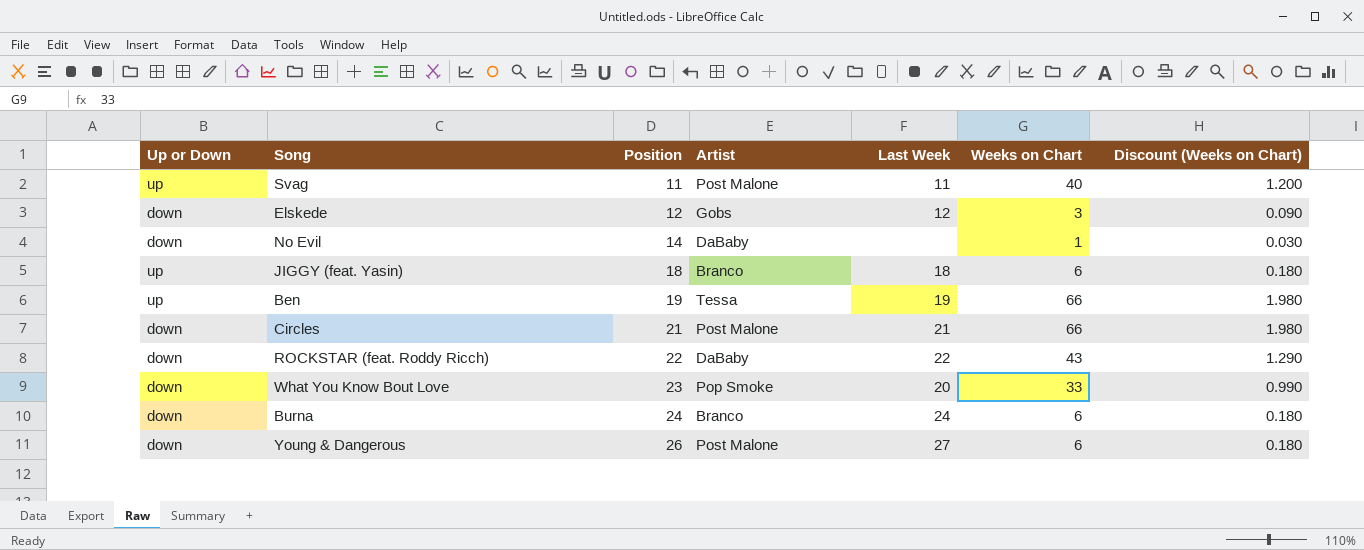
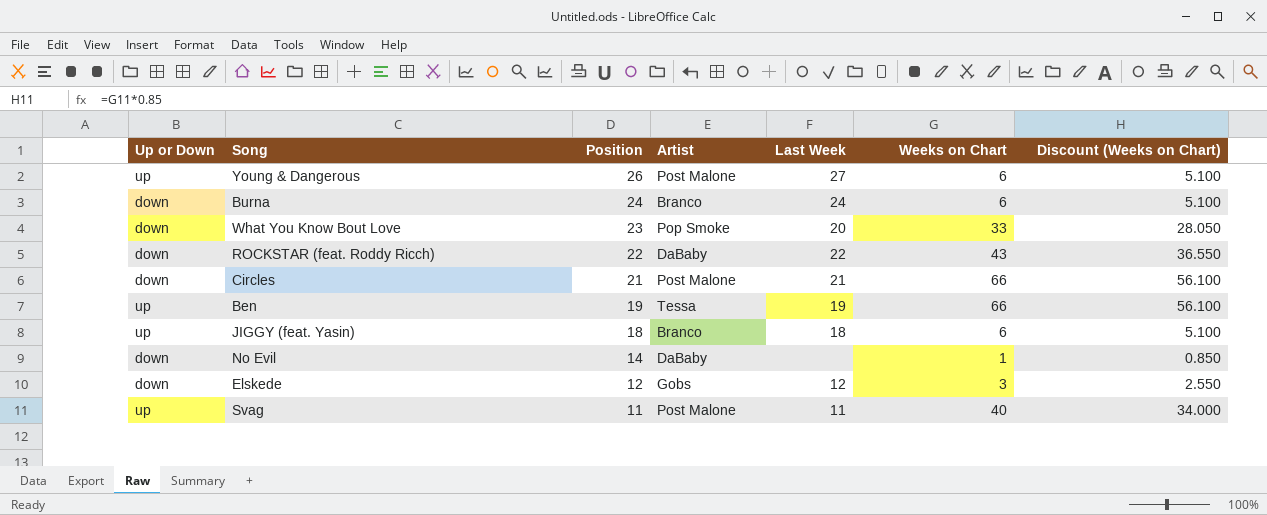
row order: Position ascending -> Position descending
column Discount (Weeks on Chart) | formula: [Weeks on Chart] * 0.03 -> [Weeks on Chart] * 0.85
Young & Dangerous | Up or Down: down -> up

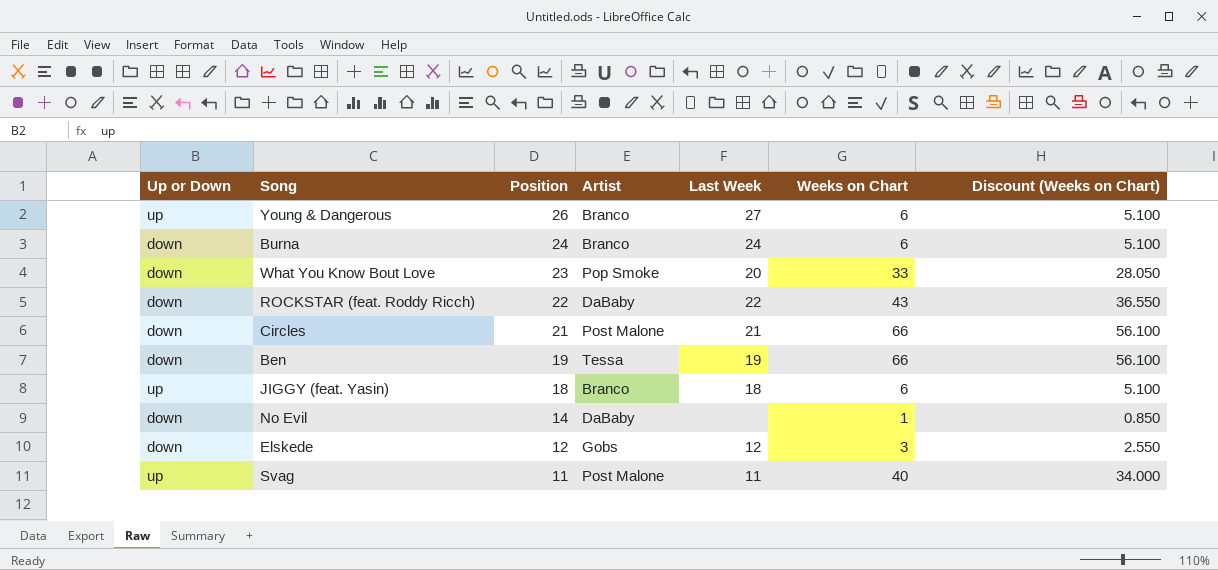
Young & Dangerous | Artist: Post Malone -> Branco
Ben | Up or Down: up -> down

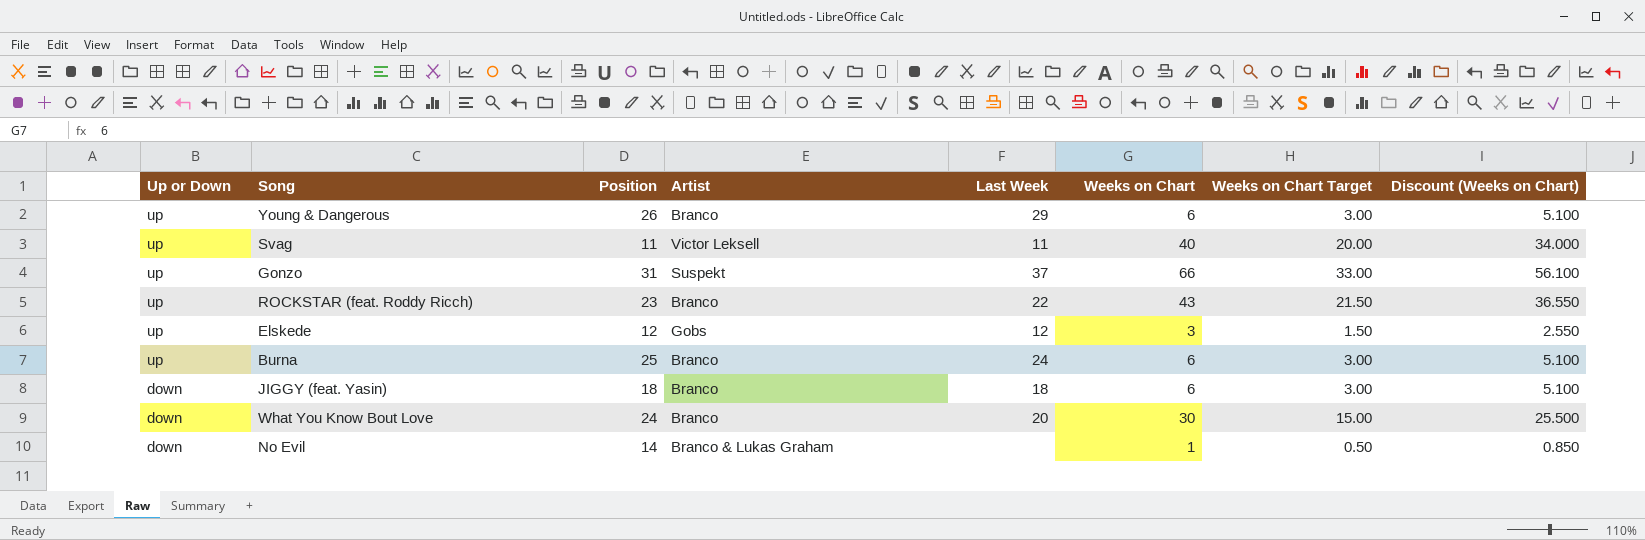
row order: Position descending -> Up or Down descending
column Weeks on Chart Target | formula: none -> [Weeks on Chart] * 0.5
row Circles: down | 21 | Post Malone | 21 | 66 | 56.100 -> none
row Ben: down | 19 | Tessa | 19 | 66 | 56.100 -> none
Young & Dangerous | Last Week: 27 -> 29
Svag | Artist: Post Malone -> Victor Leksell
row Gonzo: none -> up | 31 | Suspekt | 37 | 66 | 33.00 | 56.100
ROCKSTAR (feat. Roddy Ricch) | Up or Down: down -> up
ROCKSTAR (feat. Roddy Ricch) | Position: 22 -> 23
ROCKSTAR (feat. Roddy Ricch) | Artist: DaBaby -> Branco
Elskede | Up or Down: down -> up
Burna | Up or Down: down -> up
Burna | Position: 24 -> 25
JIGGY (feat. Yasin) | Up or Down: up -> down
What You Know Bout Love | Position: 23 -> 24
What You Know Bout Love | Artist: Pop Smoke -> Branco
What You Know Bout Love | Weeks on Chart: 33 -> 30
What You Know Bout Love | Discount (Weeks on Chart): 28.050 -> 25.500
No Evil | Artist: DaBaby -> Branco & Lukas Graham

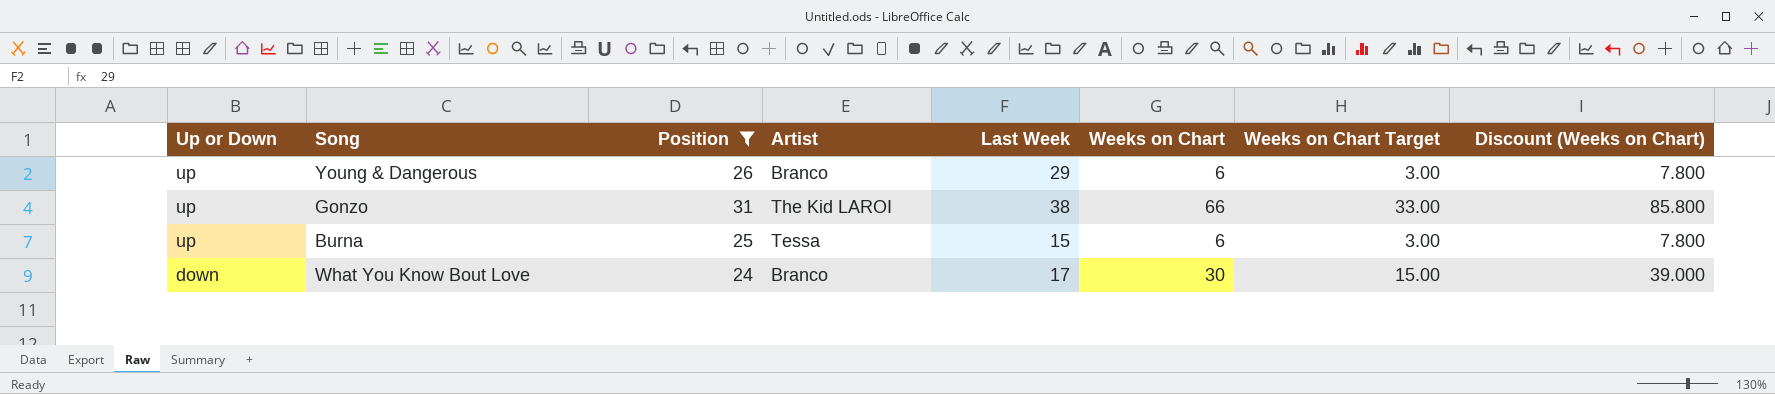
filter: none -> Position >= 24
column Discount (Weeks on Chart) | formula: [Weeks on Chart] * 0.85 -> [Weeks on Chart] * 1.3
Gonzo | Artist: Suspekt -> The Kid LAROI
Gonzo | Last Week: 37 -> 38
Burna | Artist: Branco -> Tessa
Burna | Last Week: 24 -> 15
What You Know Bout Love | Last Week: 20 -> 17

